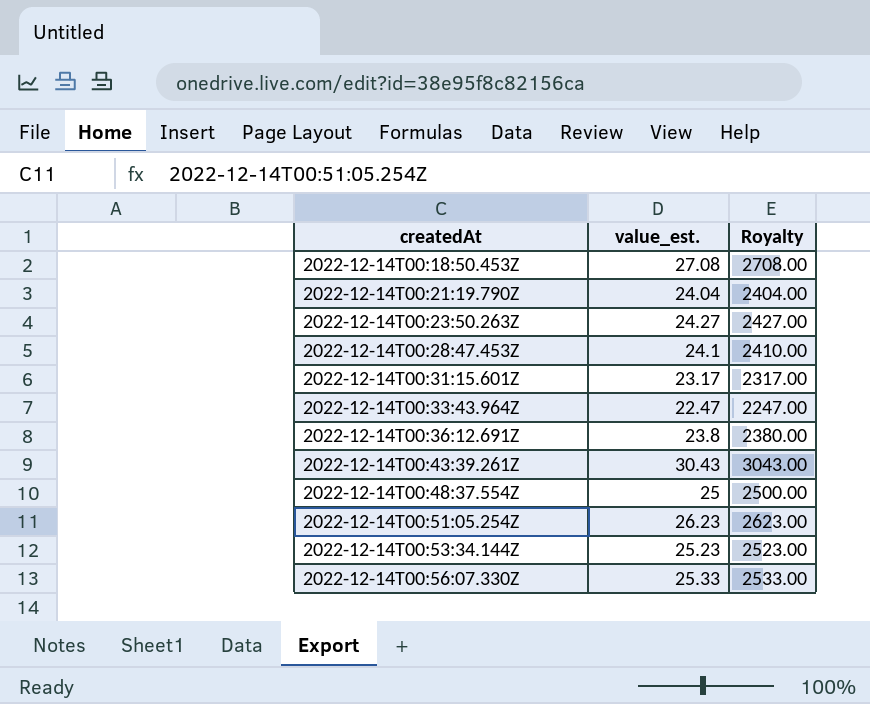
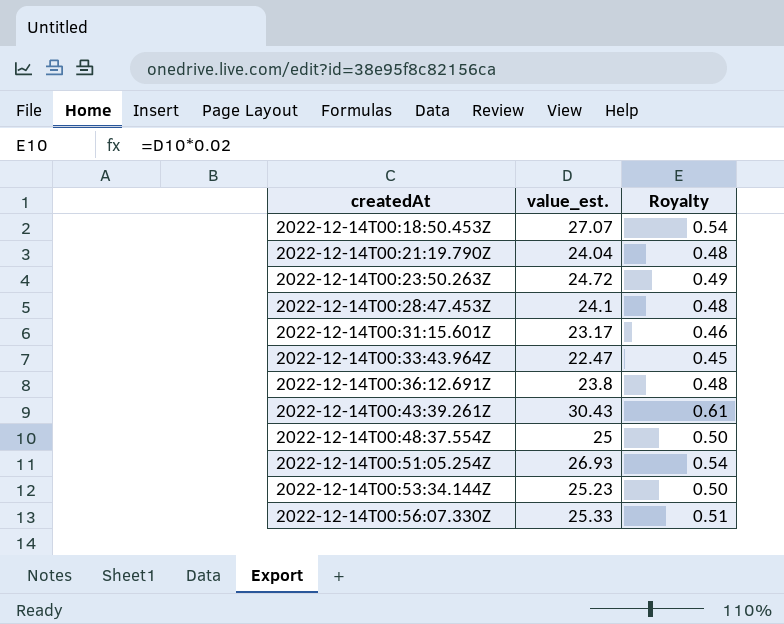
column Royalty | formula: [value_est.] * 100 -> [value_est.] * 0.02
2022-12-14T00:18:50.453Z | value_est.: 27.08 -> 27.07
2022-12-14T00:23:50.263Z | value_est.: 24.27 -> 24.72
2022-12-14T00:51:05.254Z | value_est.: 26.23 -> 26.93

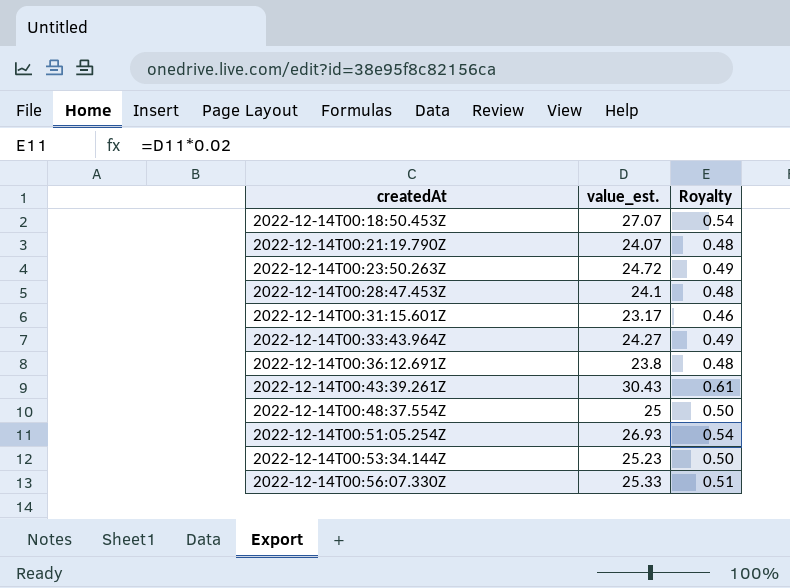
2022-12-14T00:21:19.790Z | value_est.: 24.04 -> 24.07
2022-12-14T00:33:43.964Z | value_est.: 22.47 -> 24.27
2022-12-14T00:33:43.964Z | Royalty: 0.45 -> 0.49

